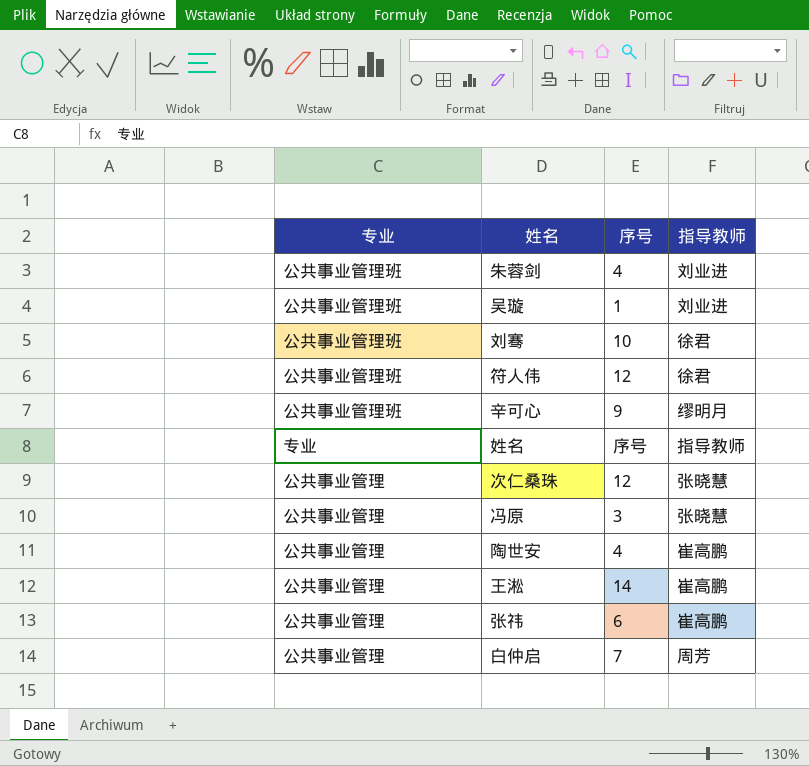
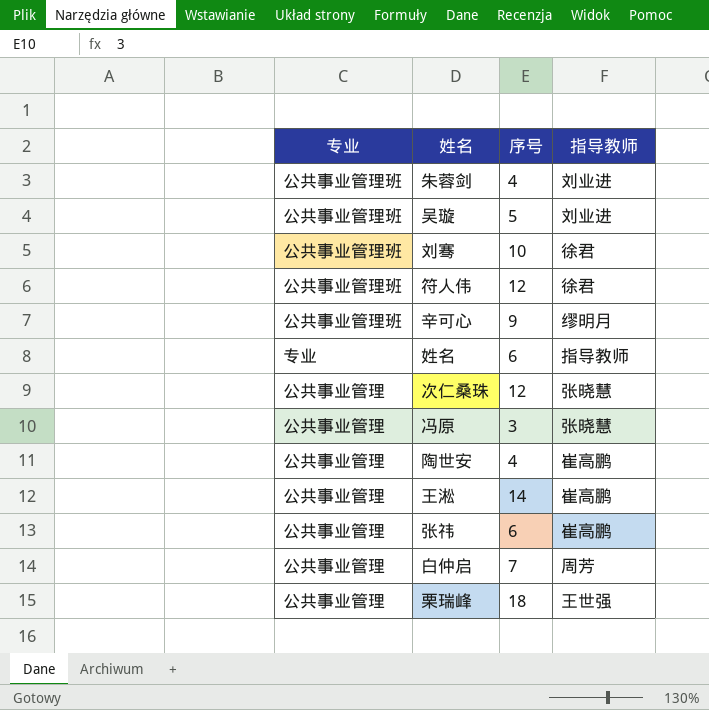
吴璇 | 序号: 1 -> 5
姓名 | 序号: 序号 -> 6
row 栗瑞峰: none -> 公共事业管理 | 18 | 王世强

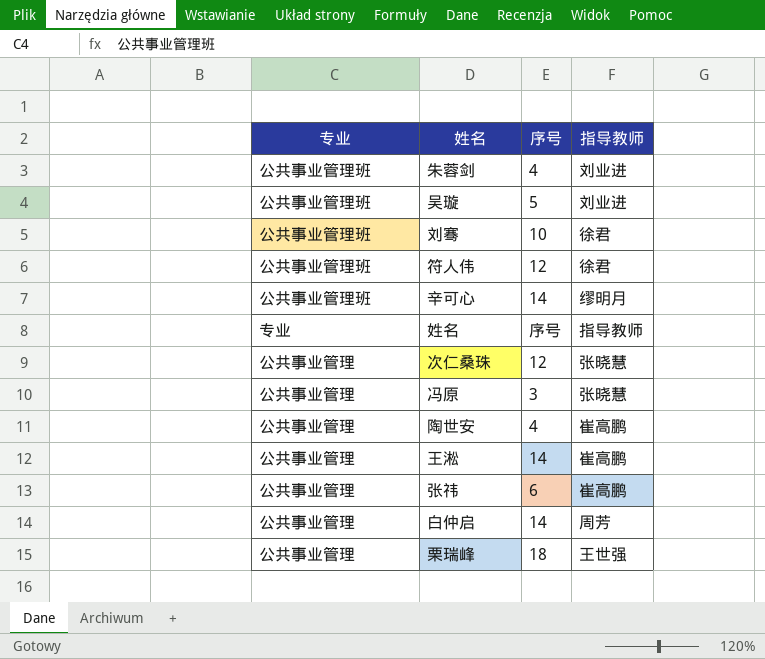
辛可心 | 序号: 9 -> 14
姓名 | 序号: 6 -> 序号
白仲启 | 序号: 7 -> 14

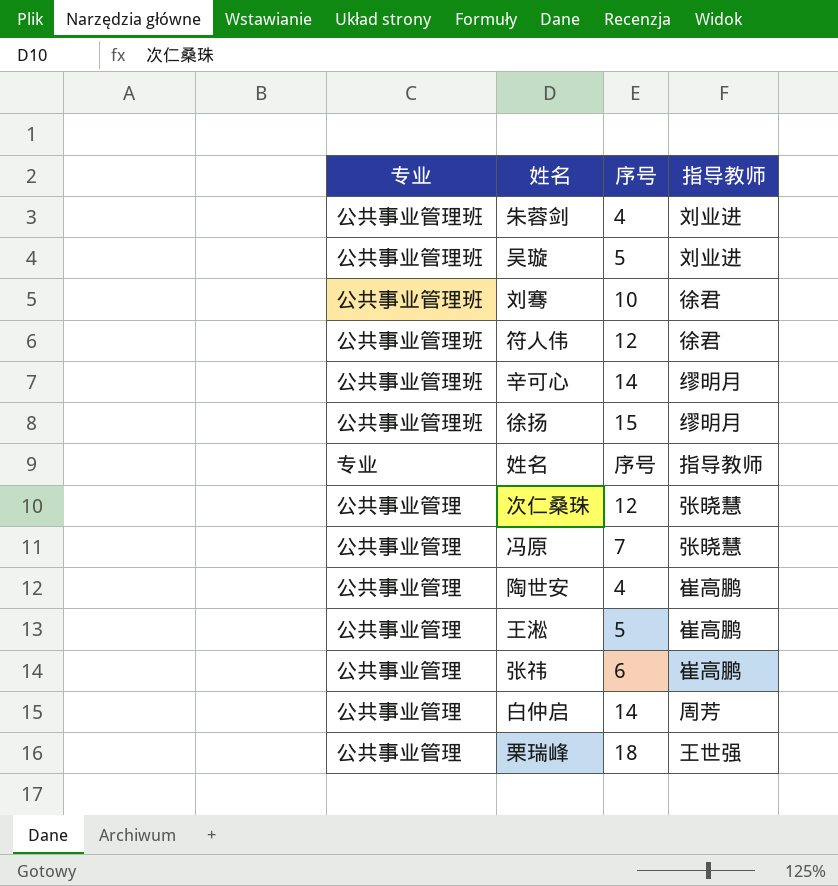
row 徐扬: none -> 公共事业管理班 | 15 | 缪明月
冯原 | 序号: 3 -> 7
王淞 | 序号: 14 -> 5

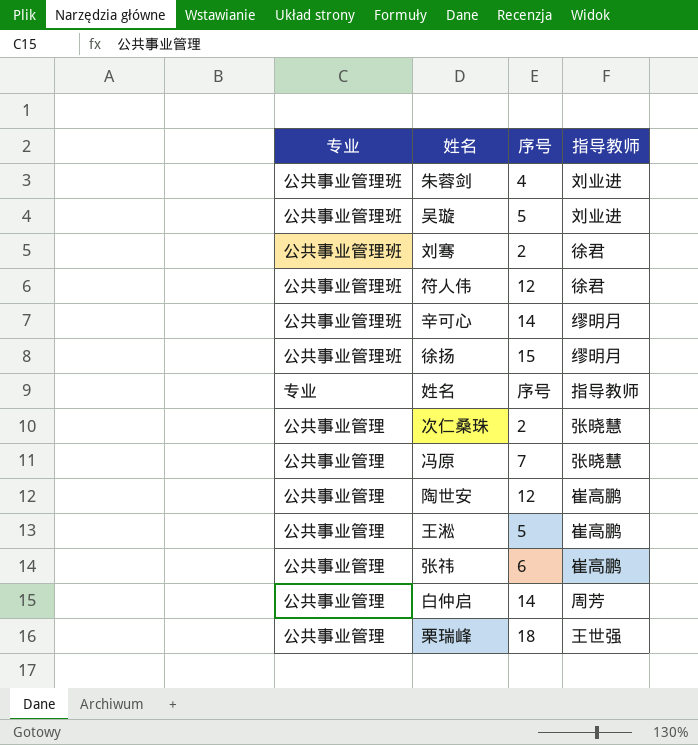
刘骞 | 序号: 10 -> 2
次仁桑珠 | 序号: 12 -> 2
陶世安 | 序号: 4 -> 12

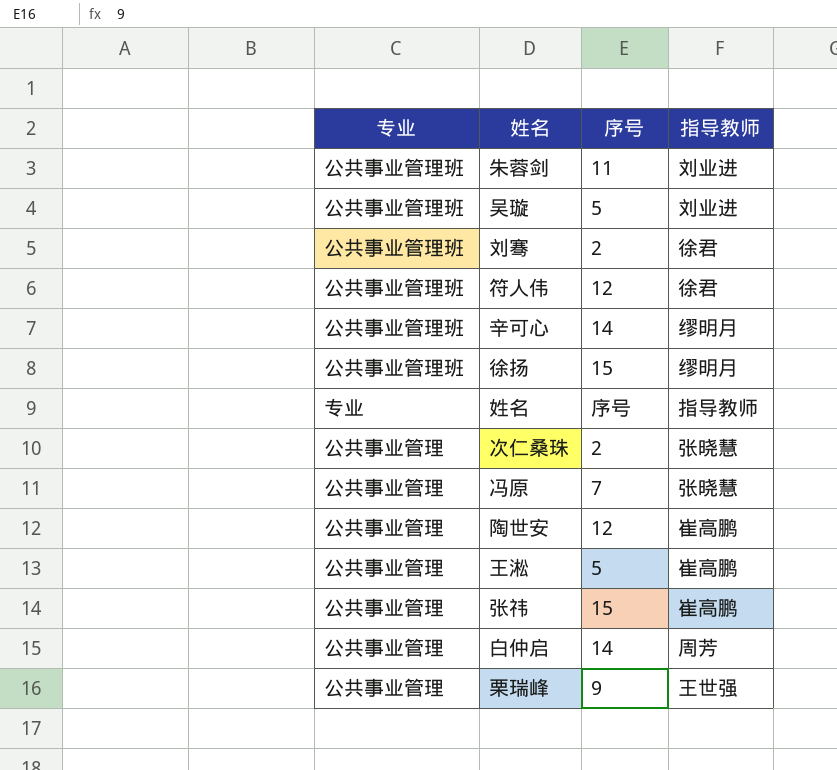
朱蓉剑 | 序号: 4 -> 11
张祎 | 序号: 6 -> 15
栗瑞峰 | 序号: 18 -> 9

